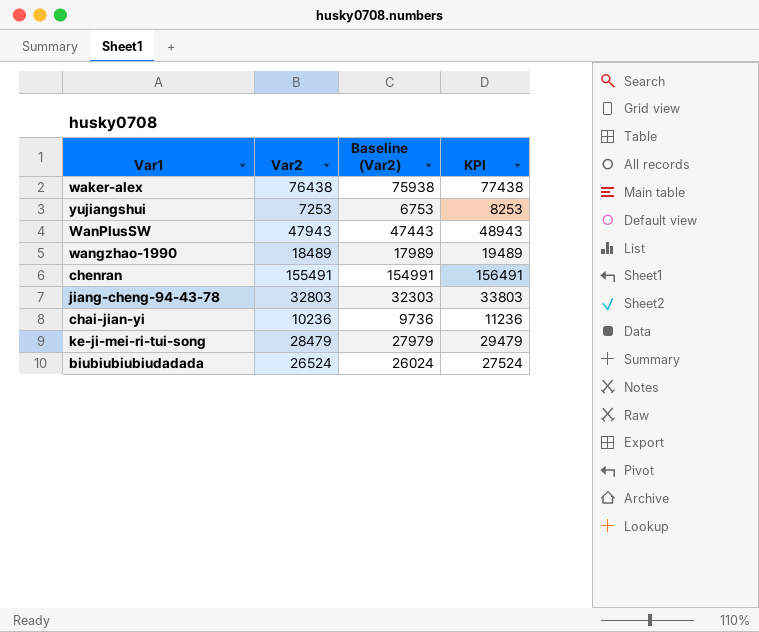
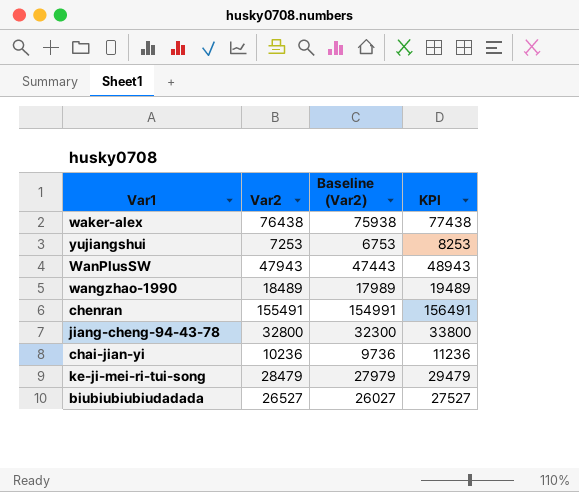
jiang-cheng-94-43-78 | Var2: 32803 -> 32800
jiang-cheng-94-43-78 | Baseline (Var2): 32303 -> 32300
jiang-cheng-94-43-78 | KPI: 33803 -> 33800
biubiubiubiudadada | Var2: 26524 -> 26527
biubiubiubiudadada | Baseline (Var2): 26024 -> 26027
biubiubiubiudadada | KPI: 27524 -> 27527

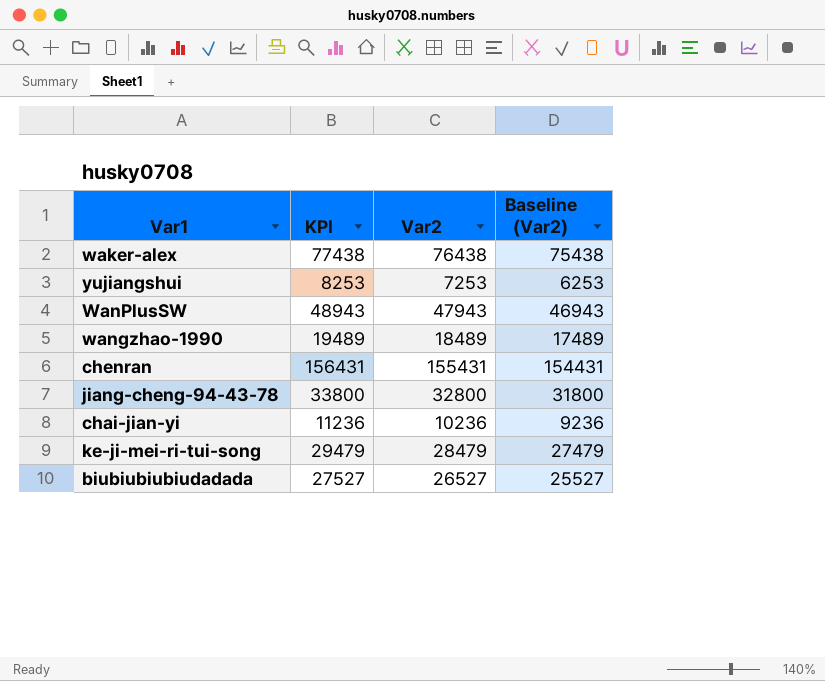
column KPI | position: 4 -> 2
column Baseline (Var2) | formula: [Var2] - 500 -> [Var2] - 1000
chenran | KPI: 156491 -> 156431
chenran | Var2: 155491 -> 155431

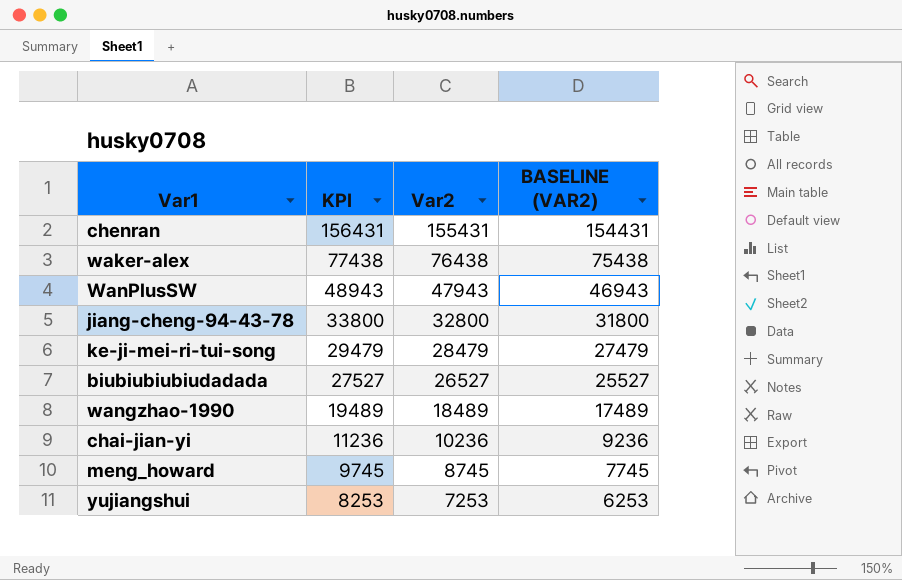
row order: none -> KPI descending
column name: Baseline (Var2) -> BASELINE (VAR2)
row meng_howard: none -> 9745 | 8745 | 7745

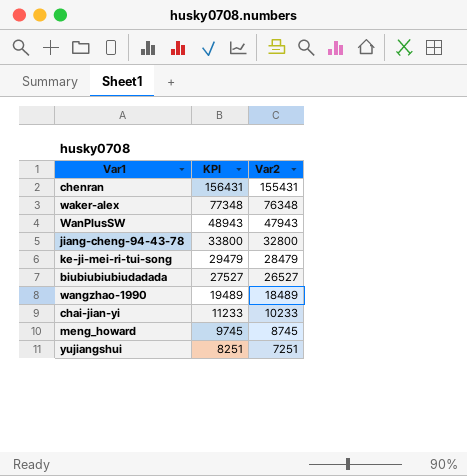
column BASELINE (VAR2) | formula: [Var2] - 1000 -> none
waker-alex | KPI: 77438 -> 77348
waker-alex | Var2: 76438 -> 76348
chai-jian-yi | KPI: 11236 -> 11233
chai-jian-yi | Var2: 10236 -> 10233
yujiangshui | KPI: 8253 -> 8251
yujiangshui | Var2: 7253 -> 7251

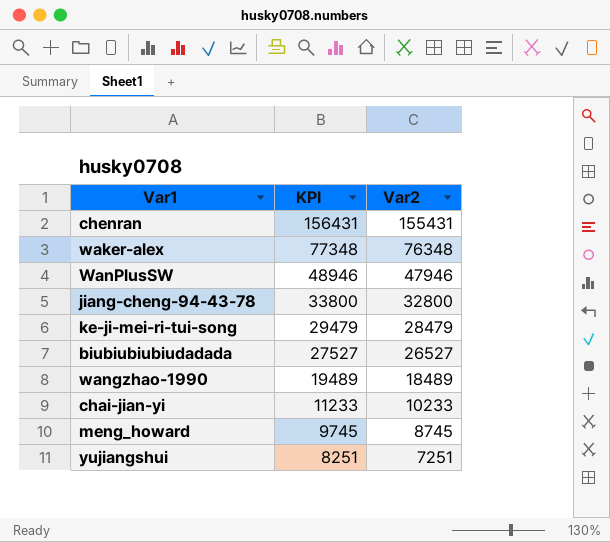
WanPlusSW | KPI: 48943 -> 48946
WanPlusSW | Var2: 47943 -> 47946

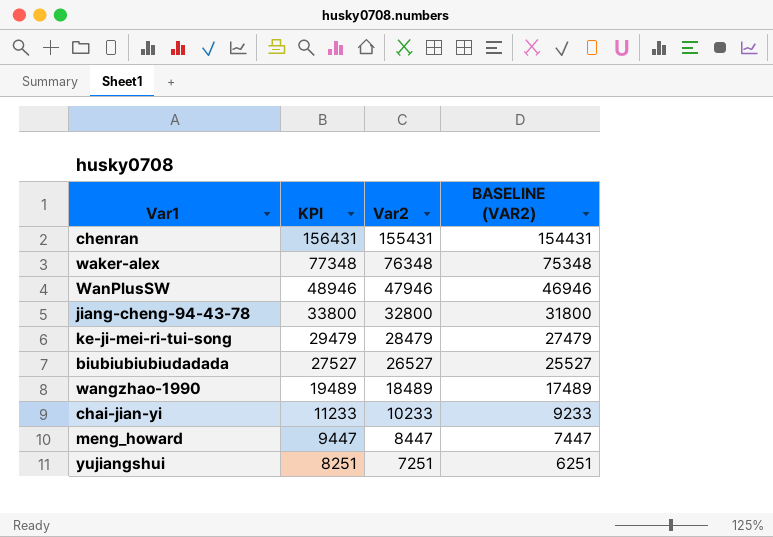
column BASELINE (VAR2) | formula: none -> [Var2] - 1000
meng_howard | KPI: 9745 -> 9447
meng_howard | Var2: 8745 -> 8447

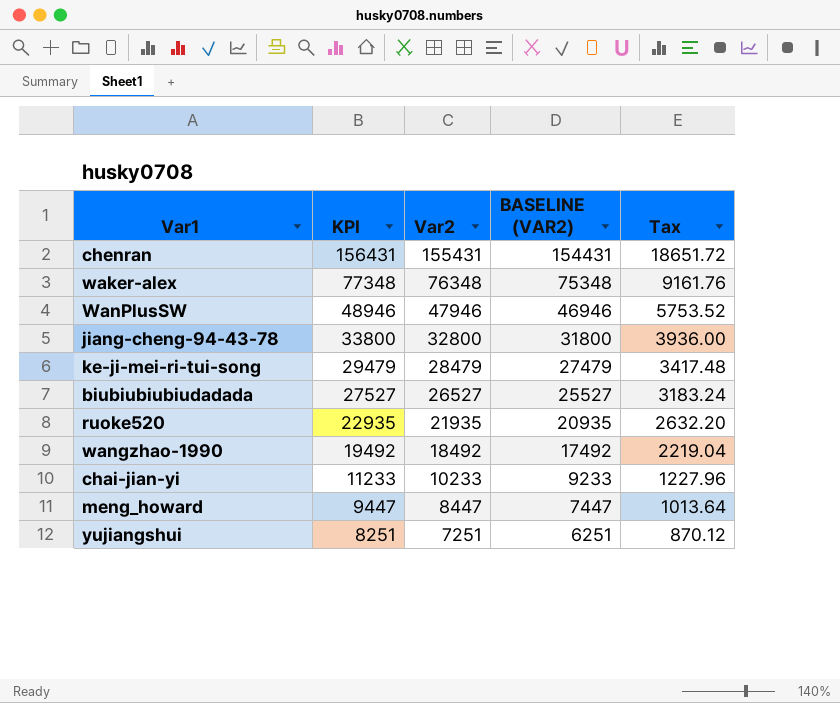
column Tax | formula: none -> [Var2] * 0.12
row ruoke520: none -> 22935 | 21935 | 20935 | 2632.20
wangzhao-1990 | KPI: 19489 -> 19492
wangzhao-1990 | Var2: 18489 -> 18492
wangzhao-1990 | BASELINE (VAR2): 17489 -> 17492

